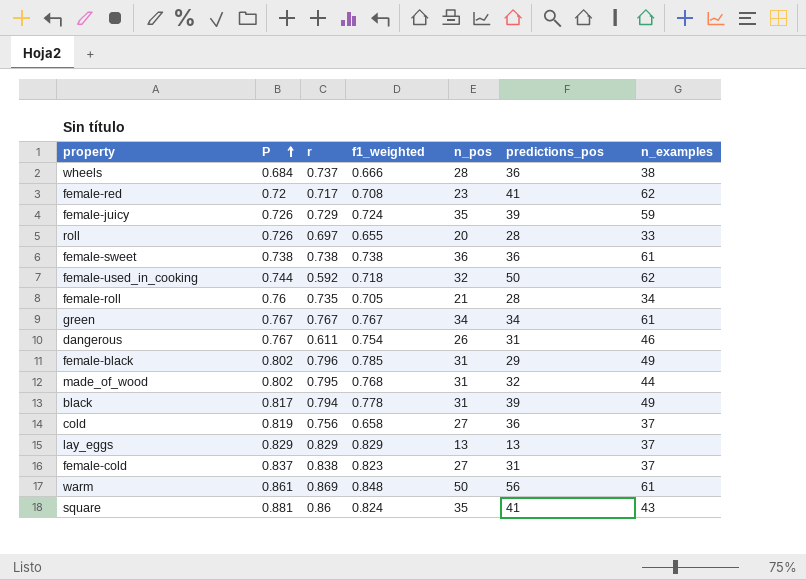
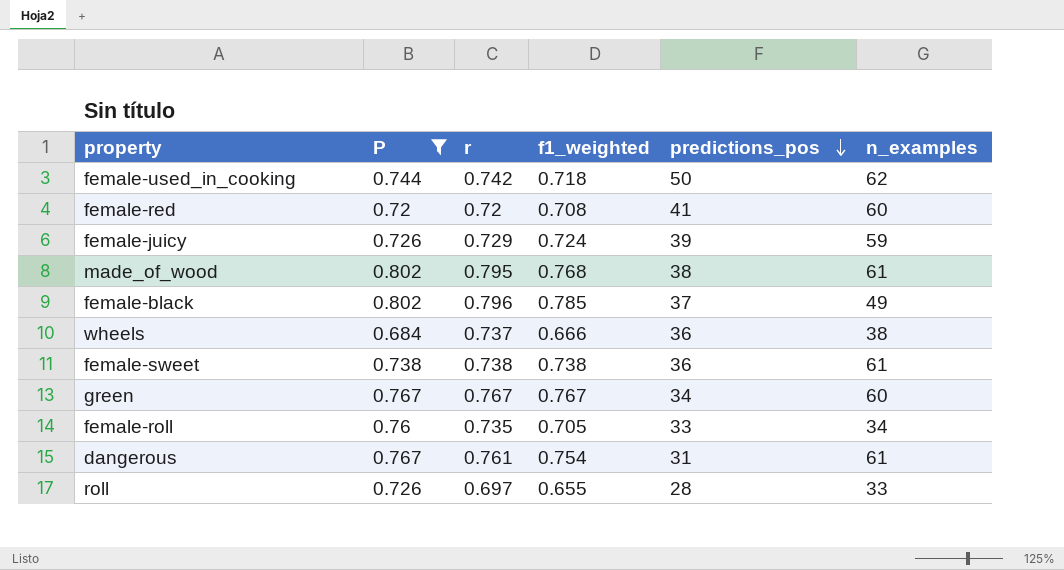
filter: none -> P <= 0.802
row order: P ascending -> predictions_pos descending
column n_pos | position: 5 -> none
female-used_in_cooking | r: 0.592 -> 0.742
female-red | r: 0.717 -> 0.72
female-red | n_examples: 62 -> 60
made_of_wood | predictions_pos: 32 -> 38
made_of_wood | n_examples: 44 -> 61
female-black | predictions_pos: 29 -> 37
green | n_examples: 61 -> 60
female-roll | predictions_pos: 28 -> 33
dangerous | r: 0.611 -> 0.761
dangerous | n_examples: 46 -> 61

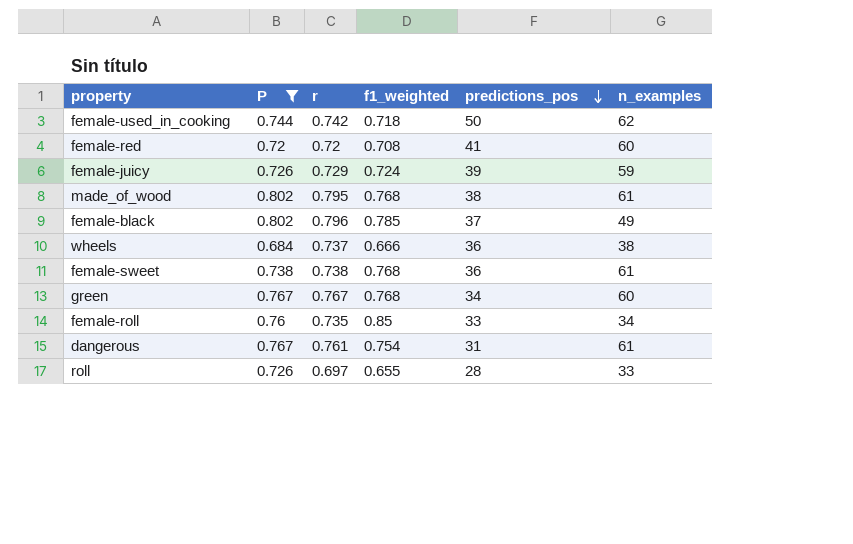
female-sweet | f1_weighted: 0.738 -> 0.768
green | f1_weighted: 0.767 -> 0.768
female-roll | f1_weighted: 0.705 -> 0.85

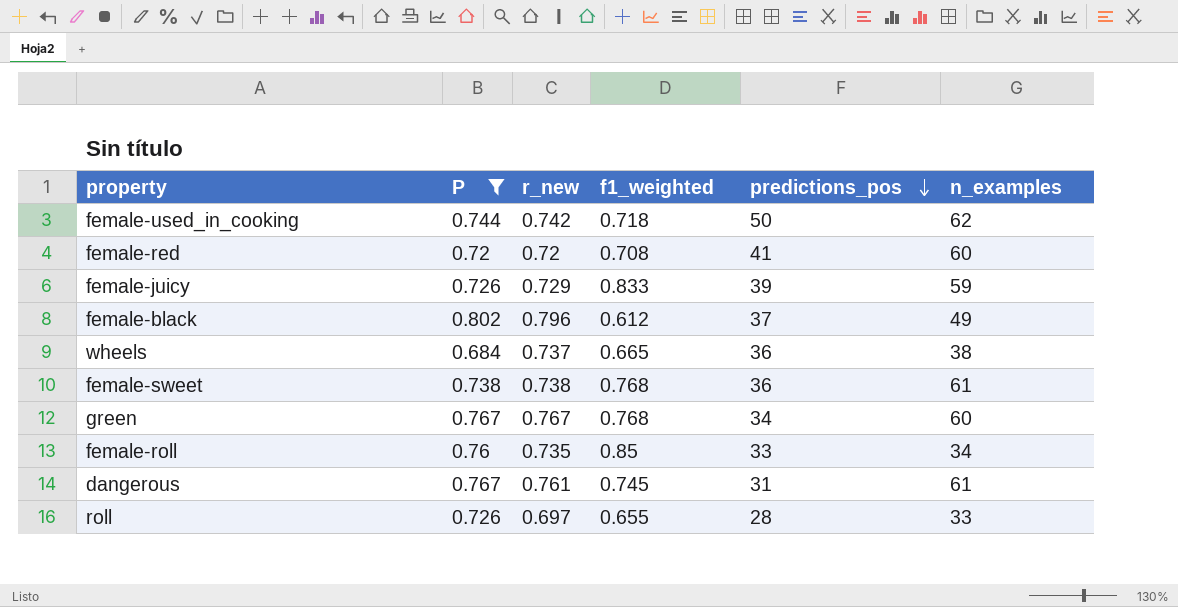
column name: r -> r_new
row made_of_wood: 0.802 | 0.795 | 0.768 | 38 | 61 -> none
female-juicy | f1_weighted: 0.724 -> 0.833
female-black | f1_weighted: 0.785 -> 0.612
wheels | f1_weighted: 0.666 -> 0.665
dangerous | f1_weighted: 0.754 -> 0.745

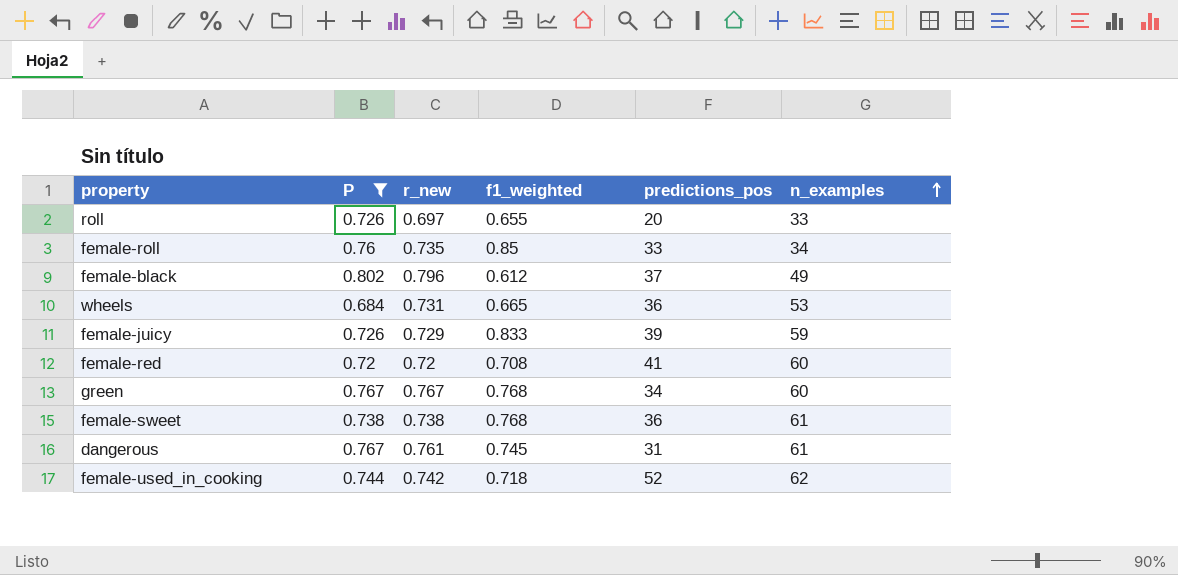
row order: predictions_pos descending -> n_examples ascending
roll | predictions_pos: 28 -> 20
wheels | r_new: 0.737 -> 0.731
wheels | n_examples: 38 -> 53
female-used_in_cooking | predictions_pos: 50 -> 52

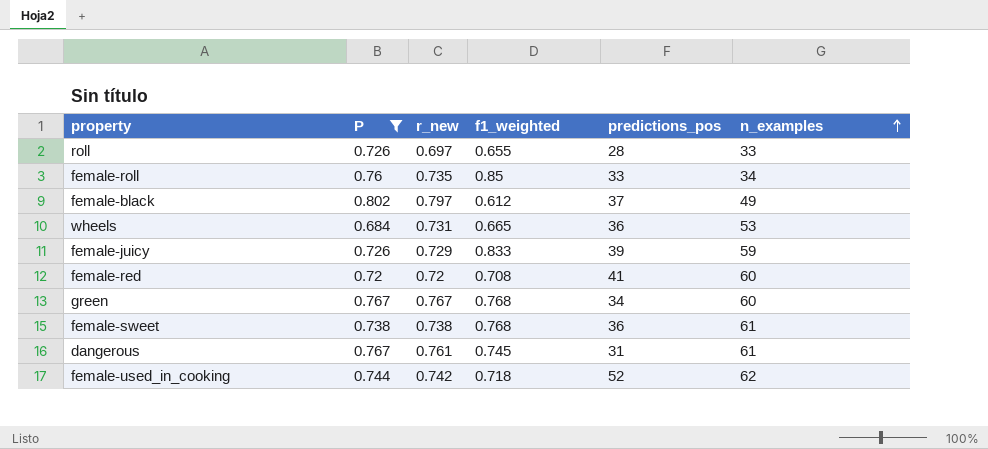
roll | predictions_pos: 20 -> 28
female-black | r_new: 0.796 -> 0.797

